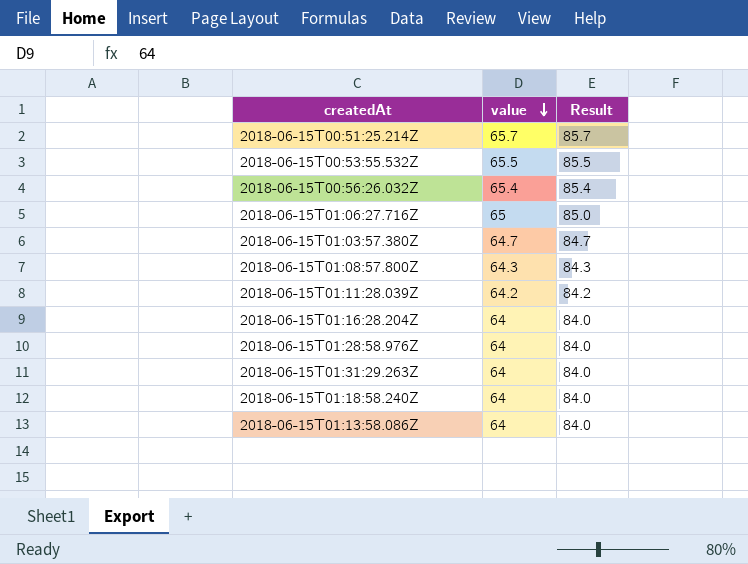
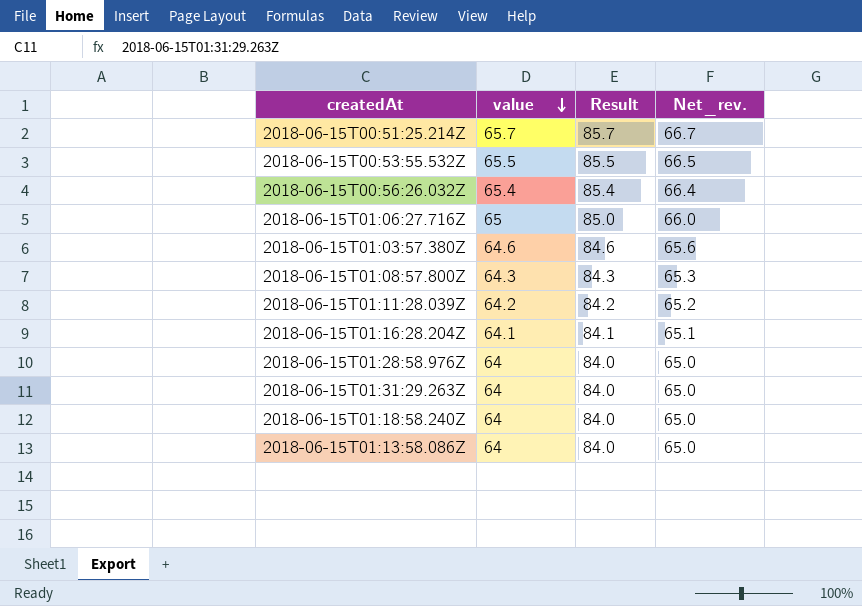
column Net_rev. | formula: none -> [value] + 1
2018-06-15T01:03:57.380Z | value: 64.7 -> 64.6
2018-06-15T01:03:57.380Z | Result: 84.7 -> 84.6
2018-06-15T01:16:28.204Z | value: 64 -> 64.1
2018-06-15T01:16:28.204Z | Result: 84.0 -> 84.1

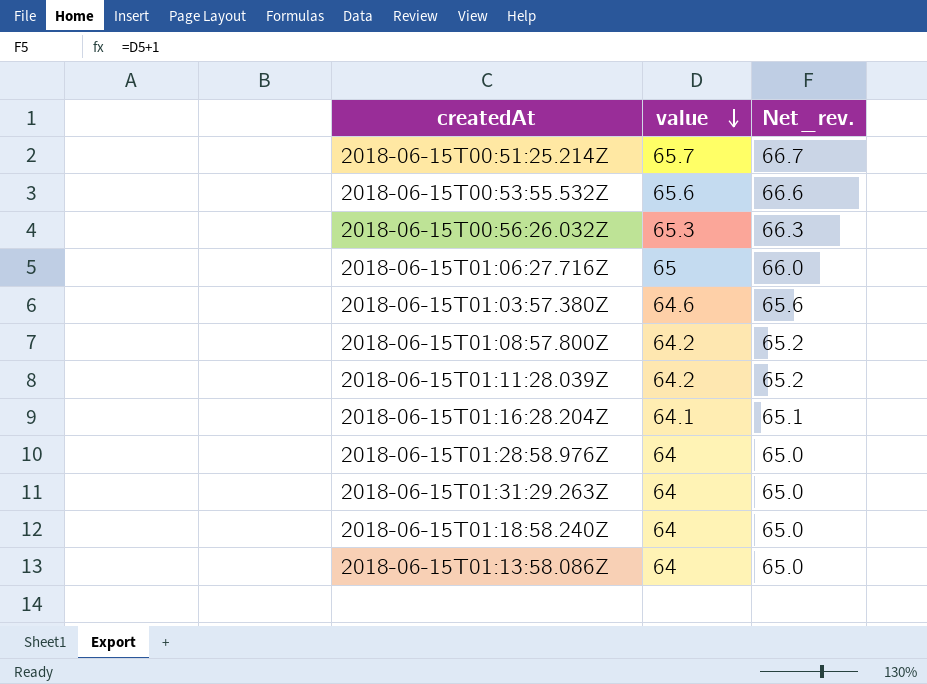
column Result | formula: [value] + 20 -> none
2018-06-15T00:53:55.532Z | value: 65.5 -> 65.6
2018-06-15T00:53:55.532Z | Net_rev.: 66.5 -> 66.6
2018-06-15T00:56:26.032Z | value: 65.4 -> 65.3
2018-06-15T00:56:26.032Z | Net_rev.: 66.4 -> 66.3
2018-06-15T01:08:57.800Z | value: 64.3 -> 64.2
2018-06-15T01:08:57.800Z | Net_rev.: 65.3 -> 65.2

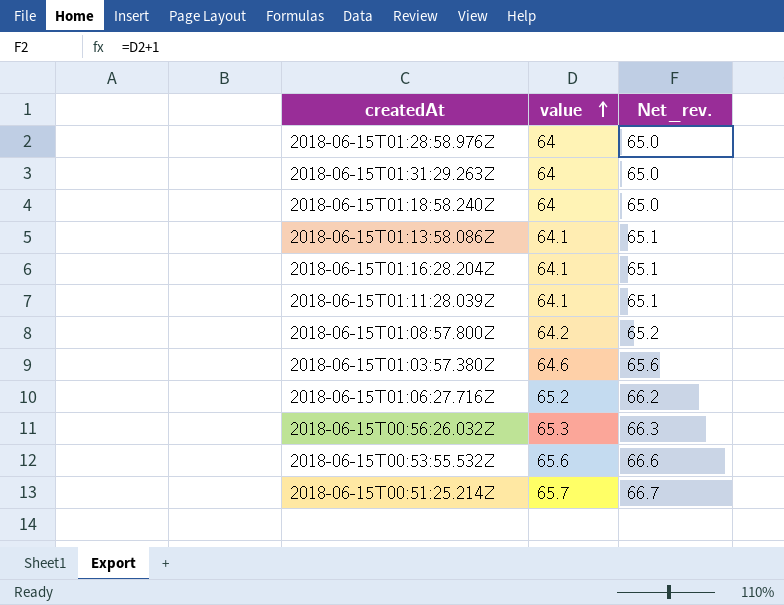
row order: value descending -> value ascending
2018-06-15T01:13:58.086Z | value: 64 -> 64.1
2018-06-15T01:13:58.086Z | Net_rev.: 65.0 -> 65.1
2018-06-15T01:11:28.039Z | value: 64.2 -> 64.1
2018-06-15T01:11:28.039Z | Net_rev.: 65.2 -> 65.1
2018-06-15T01:06:27.716Z | value: 65 -> 65.2
2018-06-15T01:06:27.716Z | Net_rev.: 66.0 -> 66.2

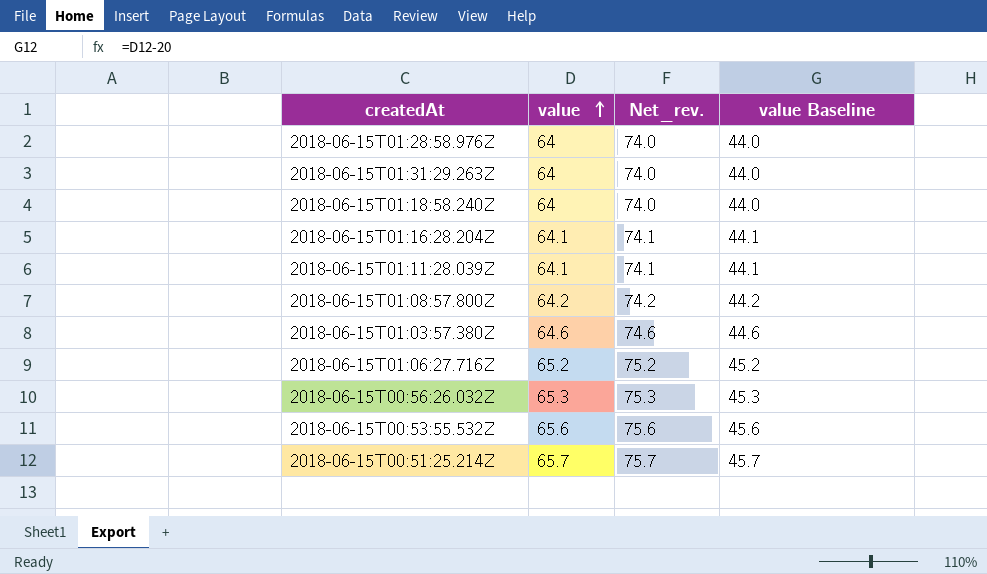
column Net_rev. | formula: [value] + 1 -> [value] + 10
column value Baseline | formula: none -> [value] - 20
row 2018-06-15T01:13:58.086Z: 64.1 | 65.1 -> none

